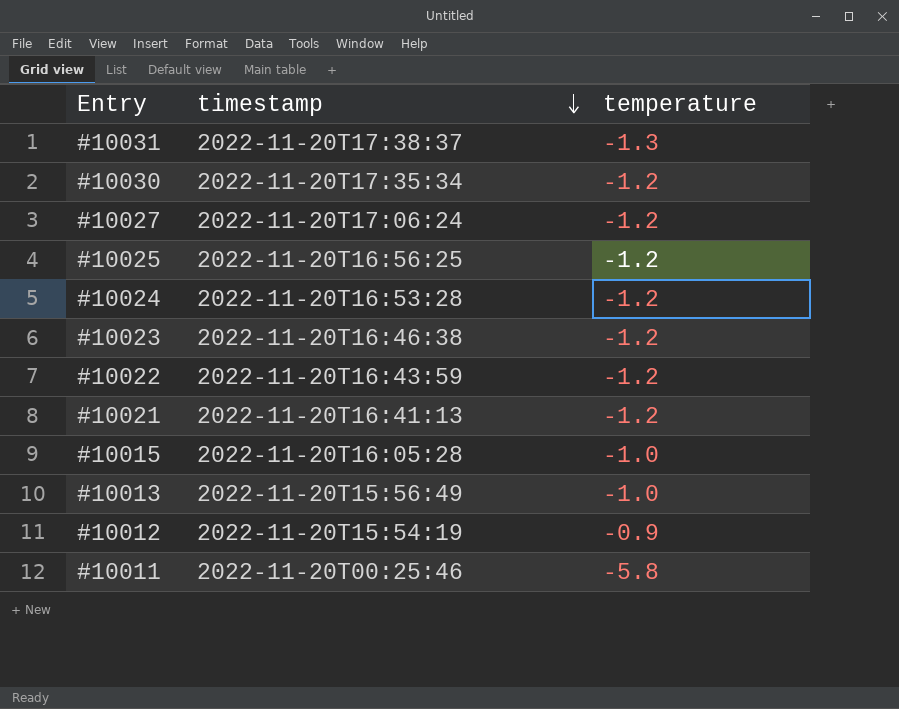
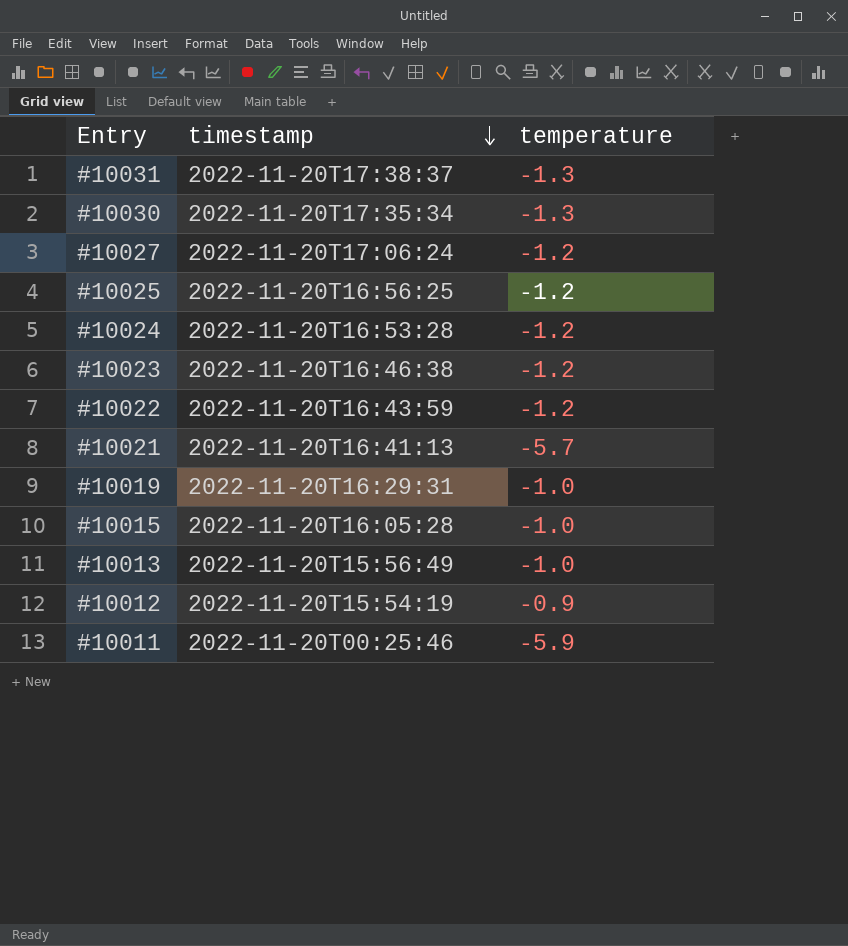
#10030 | temperature: -1.2 -> -1.3
#10021 | temperature: -1.2 -> -5.7
row #10019: none -> 2022-11-20T16:29:31 | -1.0
#10011 | temperature: -5.8 -> -5.9

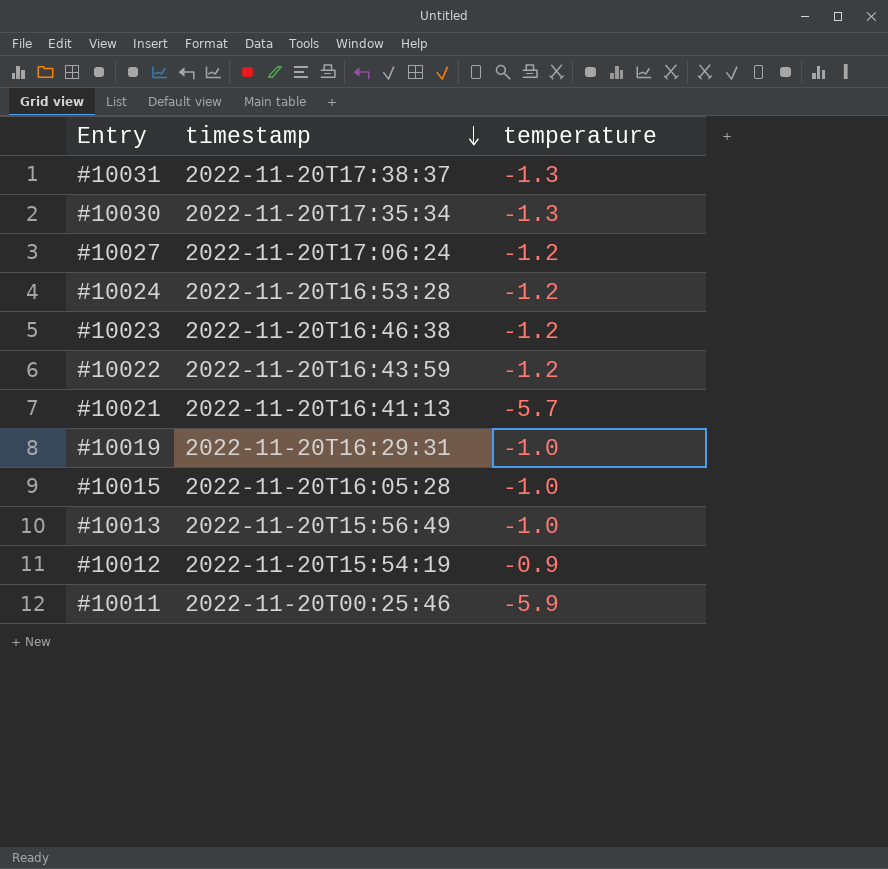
row #10025: 2022-11-20T16:56:25 | -1.2 -> none

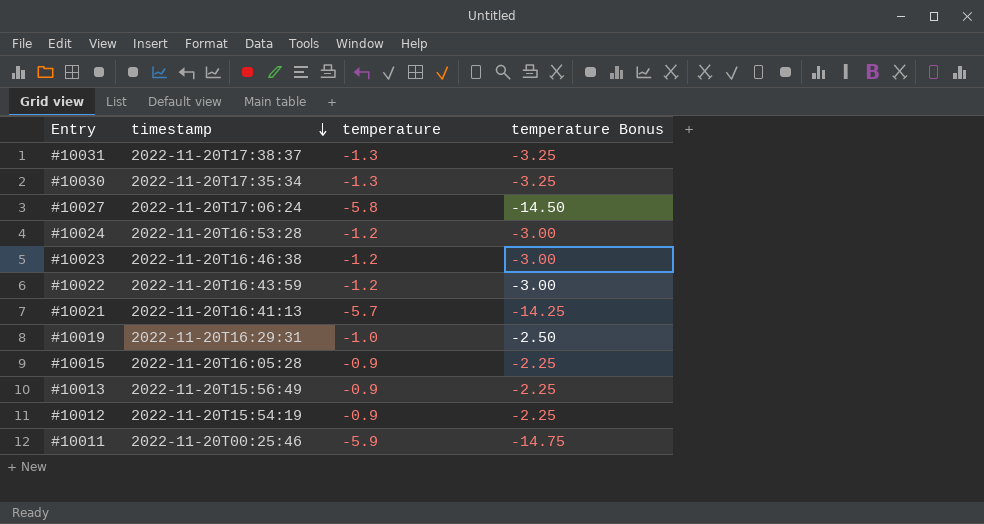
column temperature Bonus | formula: none -> [temperature] * 2.5
#10027 | temperature: -1.2 -> -5.8
#10015 | temperature: -1.0 -> -0.9
#10013 | temperature: -1.0 -> -0.9

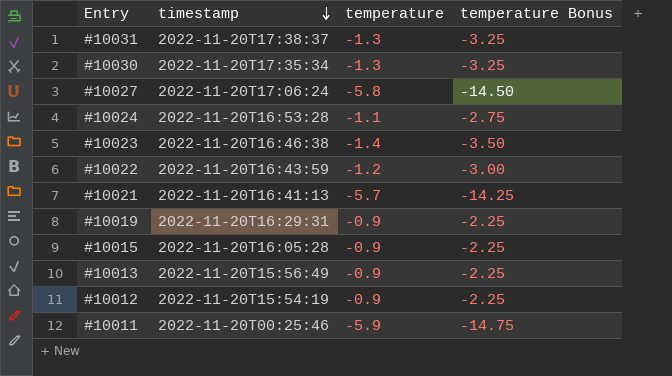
#10024 | temperature: -1.2 -> -1.1
#10024 | temperature Bonus: -3.00 -> -2.75
#10023 | temperature: -1.2 -> -1.4
#10023 | temperature Bonus: -3.00 -> -3.50
#10019 | temperature: -1.0 -> -0.9
#10019 | temperature Bonus: -2.50 -> -2.25

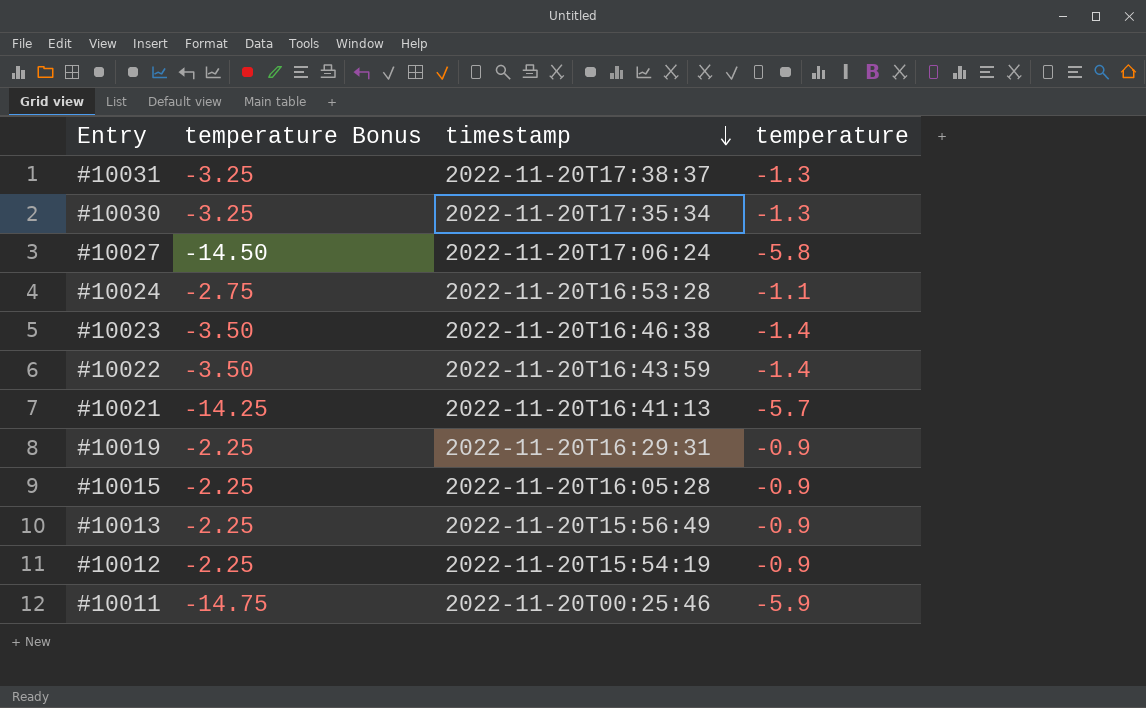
column temperature Bonus | position: 4 -> 2
#10022 | temperature Bonus: -3.00 -> -3.50
#10022 | temperature: -1.2 -> -1.4

